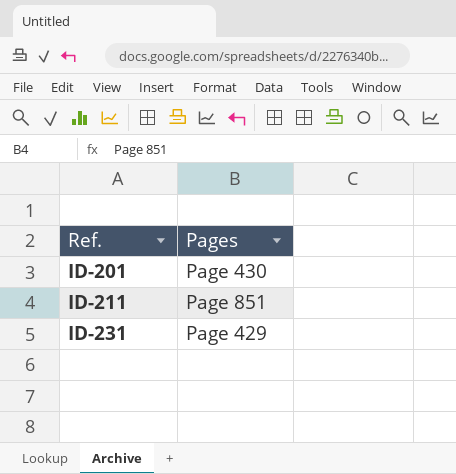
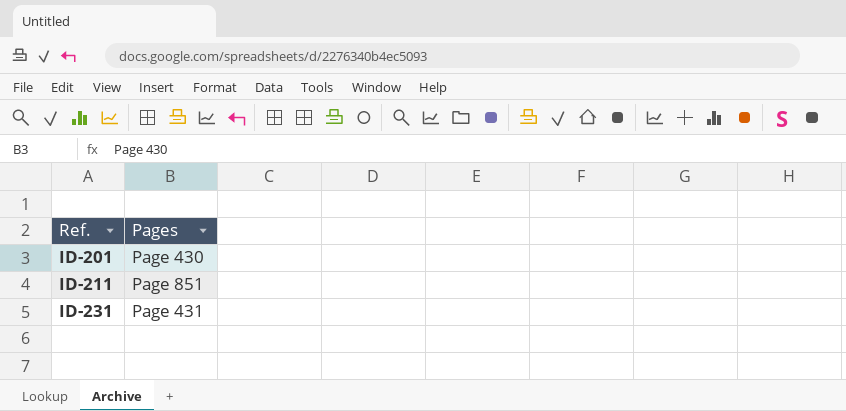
ID-231 | Pages: Page 429 -> Page 431

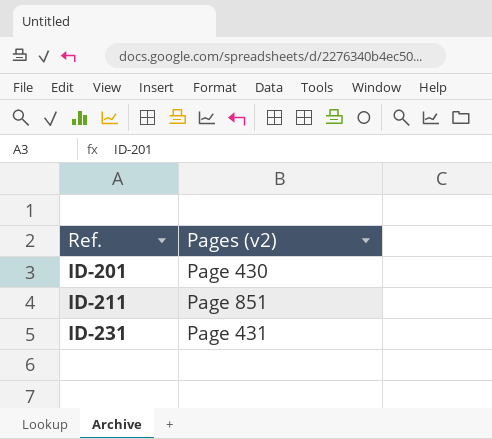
column name: Pages -> Pages (v2)

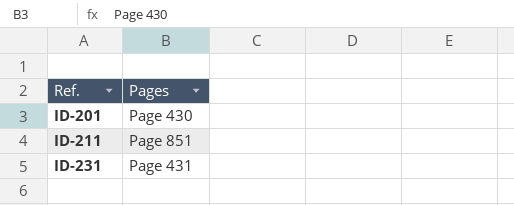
column name: Pages (v2) -> Pages

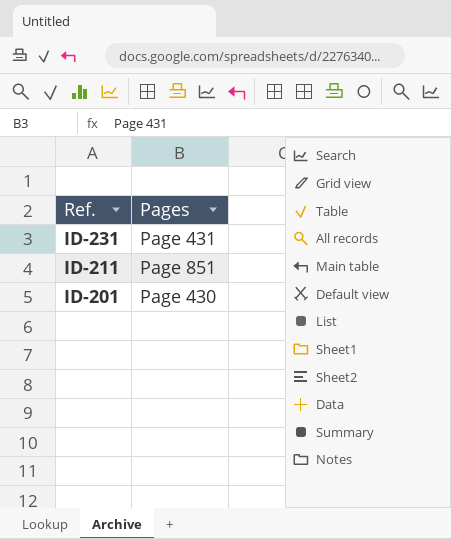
row order: Ref. ascending -> Ref. descending

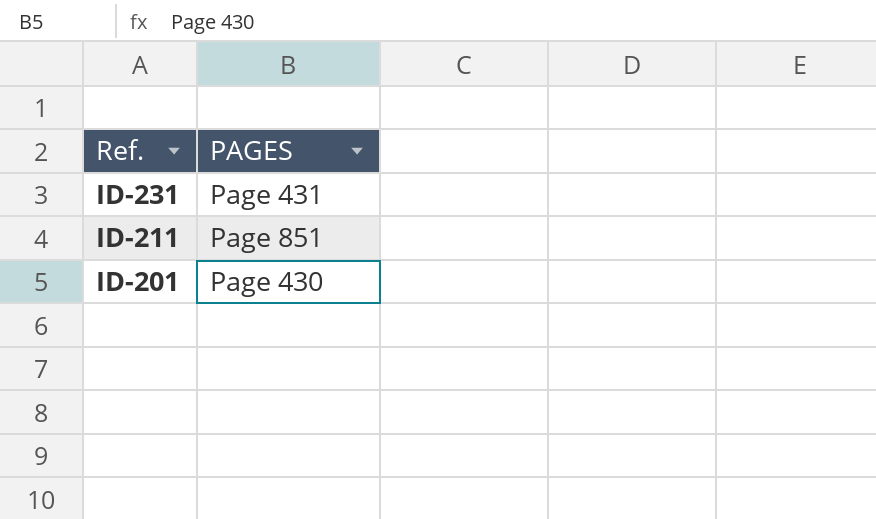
column name: Pages -> PAGES

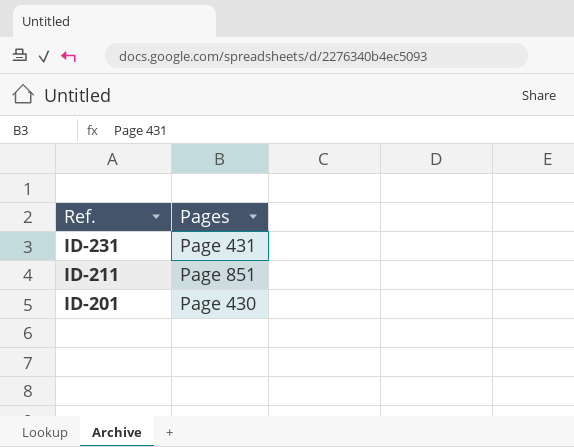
column name: PAGES -> Pages

